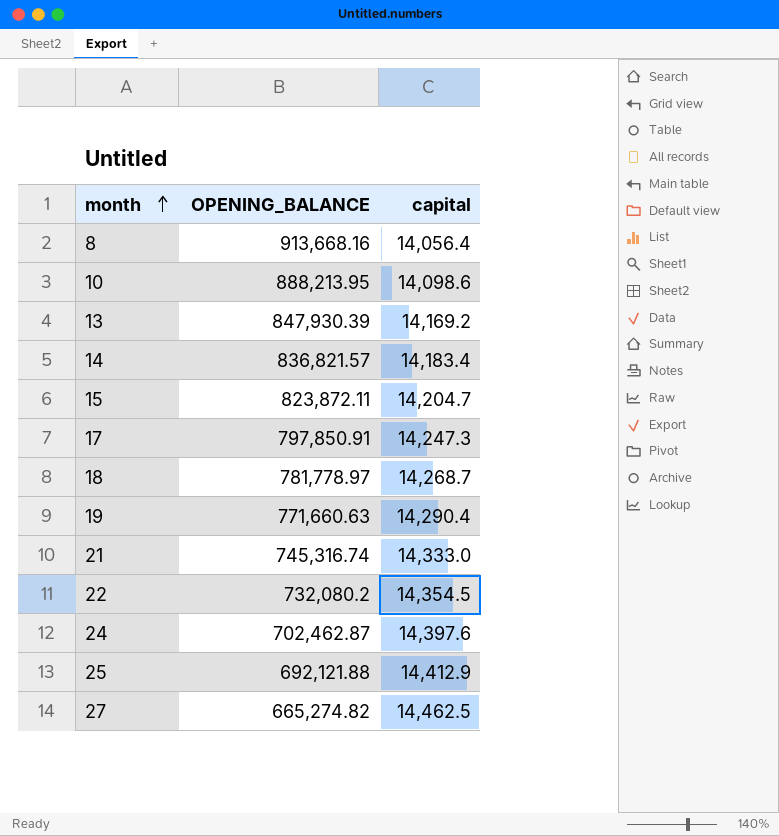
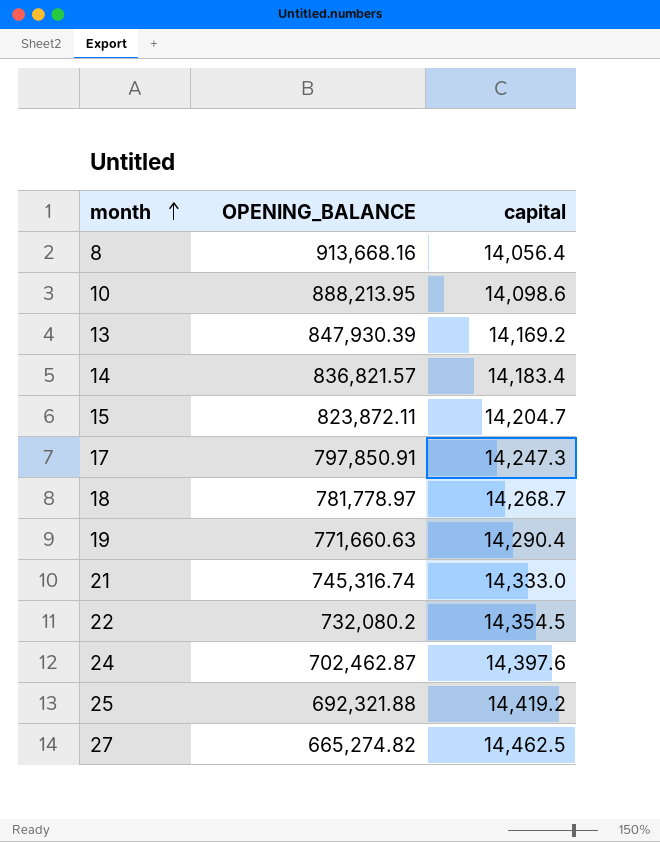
25 | OPENING_BALANCE: 692,121.88 -> 692,321.88
25 | capital: 14,412.9 -> 14,419.2

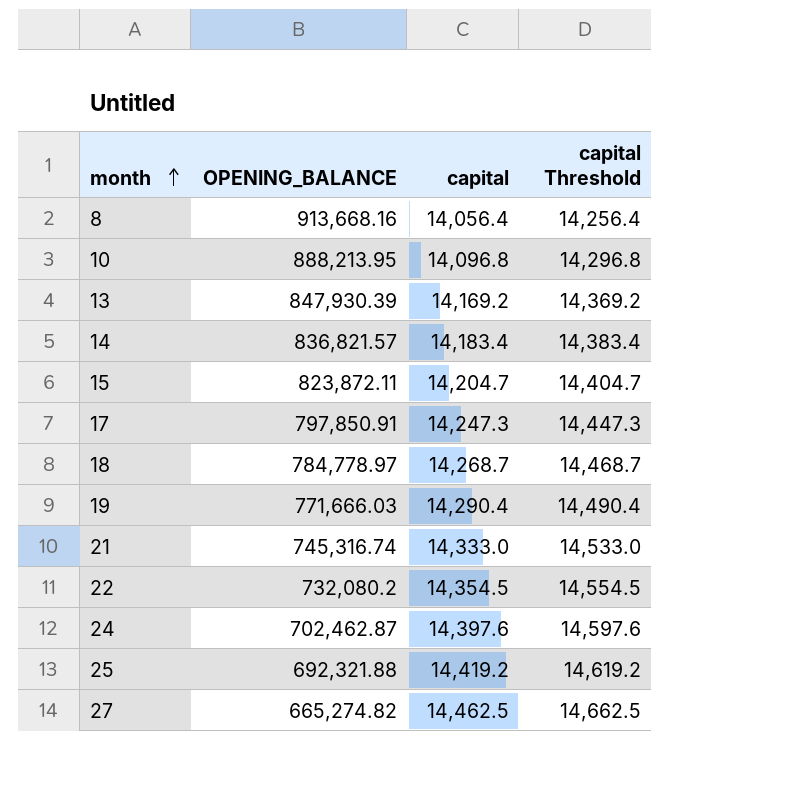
column capital Threshold | formula: none -> [capital] + 200
10 | capital: 14,098.6 -> 14,096.8
18 | OPENING_BALANCE: 781,778.97 -> 784,778.97
19 | OPENING_BALANCE: 771,660.63 -> 771,666.03

